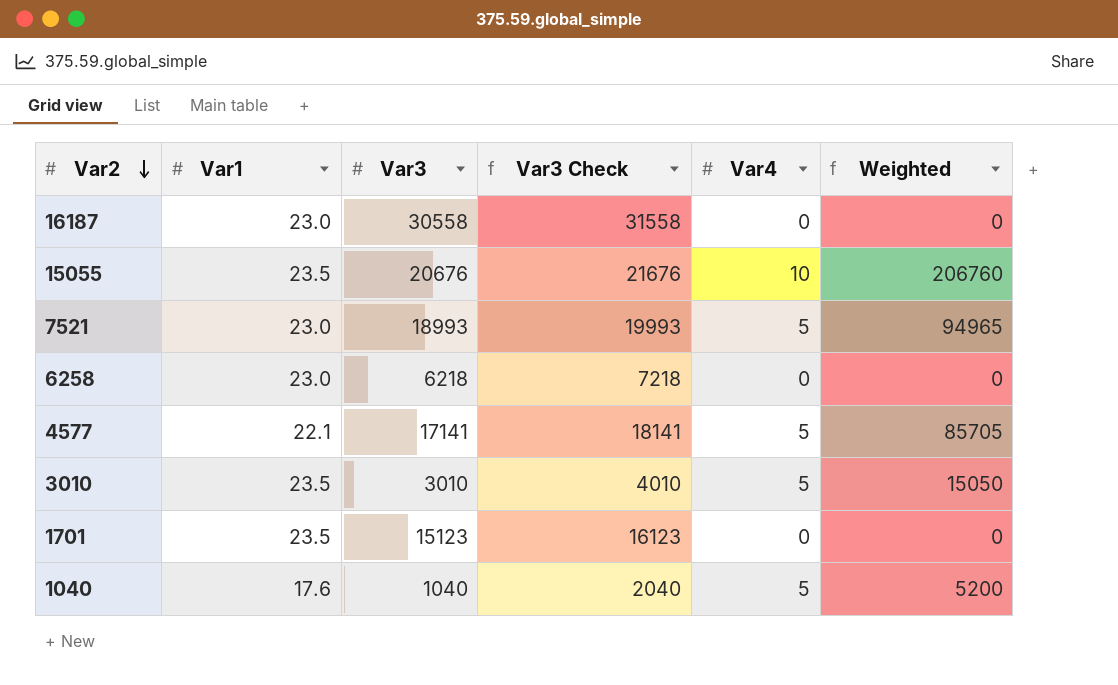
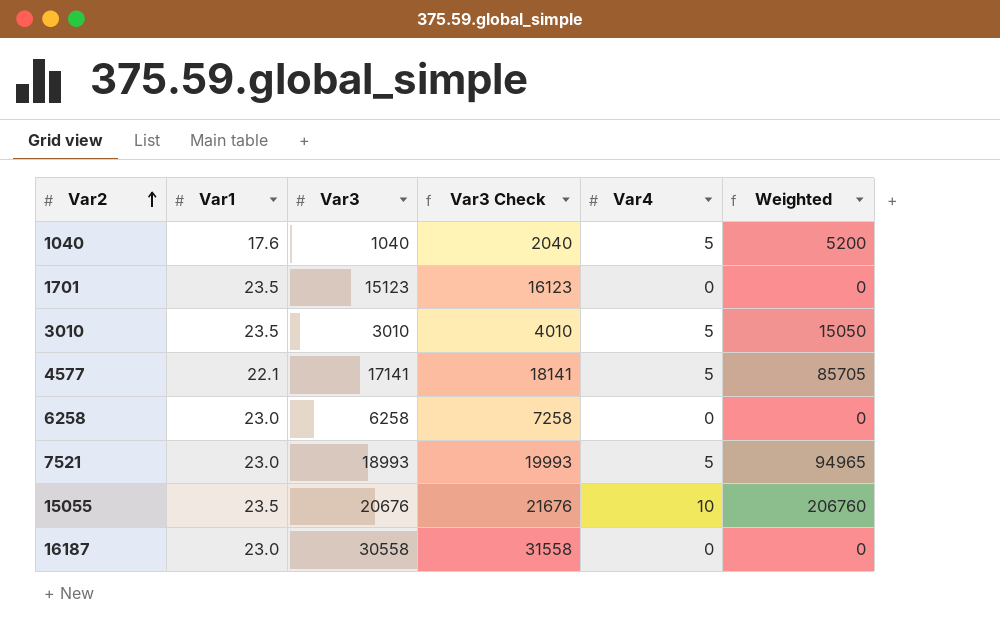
row order: Var2 descending -> Var2 ascending
6258 | Var3: 6218 -> 6258
6258 | Var3 Check: 7218 -> 7258

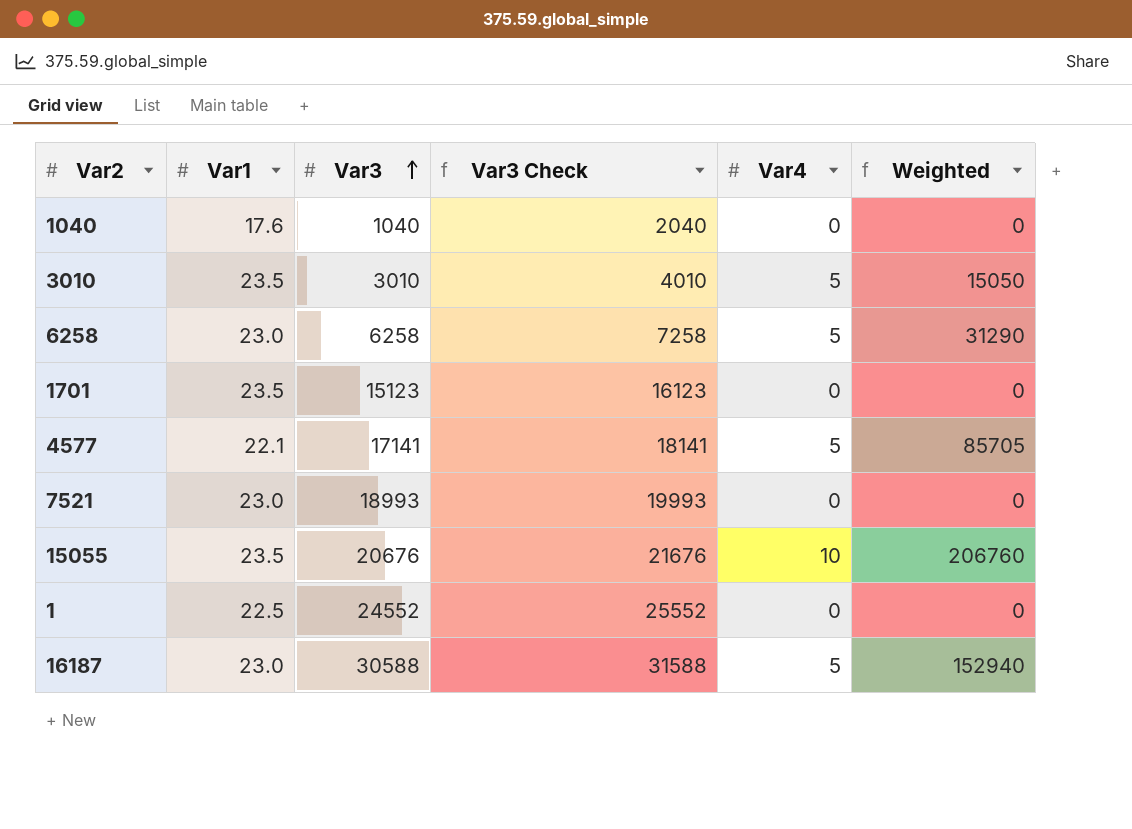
row order: Var2 ascending -> Var3 ascending
1040 | Var4: 5 -> 0
1040 | Weighted: 5200 -> 0
6258 | Var4: 0 -> 5
6258 | Weighted: 0 -> 31290
7521 | Var4: 5 -> 0
7521 | Weighted: 94965 -> 0
row 1: none -> 22.5 | 24552 | 25552 | 0 | 0
16187 | Var3: 30558 -> 30588
16187 | Var3 Check: 31558 -> 31588
16187 | Var4: 0 -> 5
16187 | Weighted: 0 -> 152940

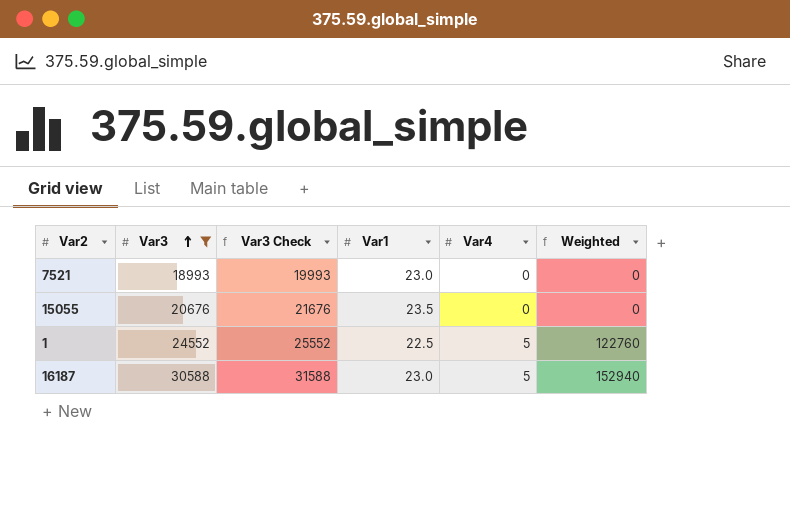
filter: none -> Var3 >= 18993
column Var1 | position: 2 -> 4
15055 | Var4: 10 -> 0
15055 | Weighted: 206760 -> 0
1 | Var4: 0 -> 5
1 | Weighted: 0 -> 122760

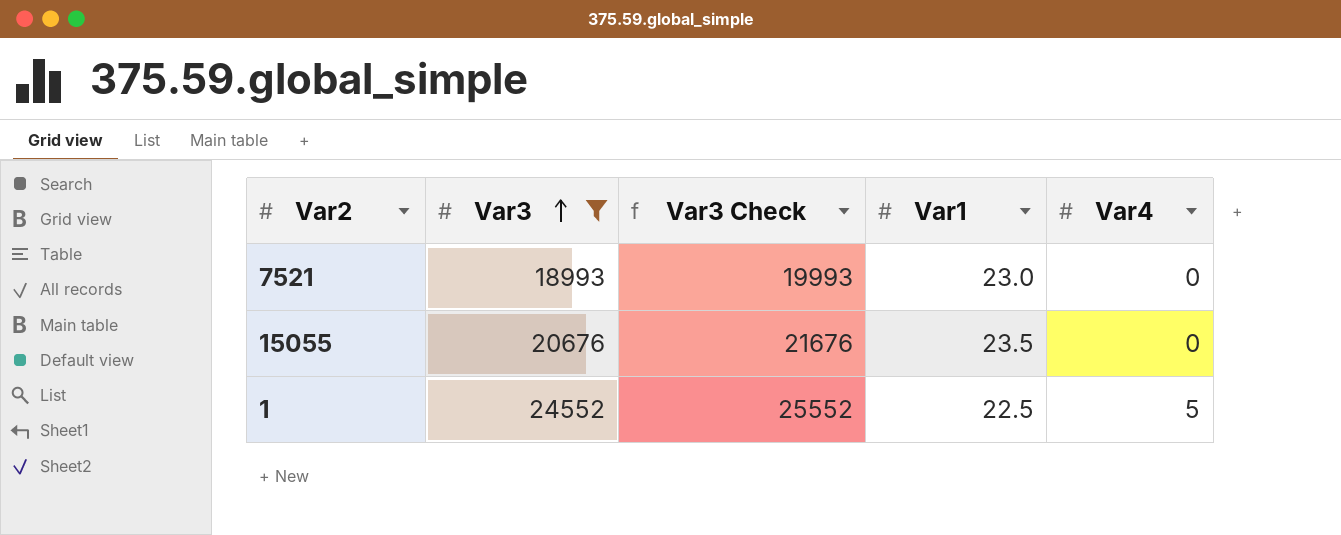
column Weighted | formula: [Var3] * [Var4] -> none
row 16187: 30588 | 31588 | 23.0 | 5 | 152940 -> none

